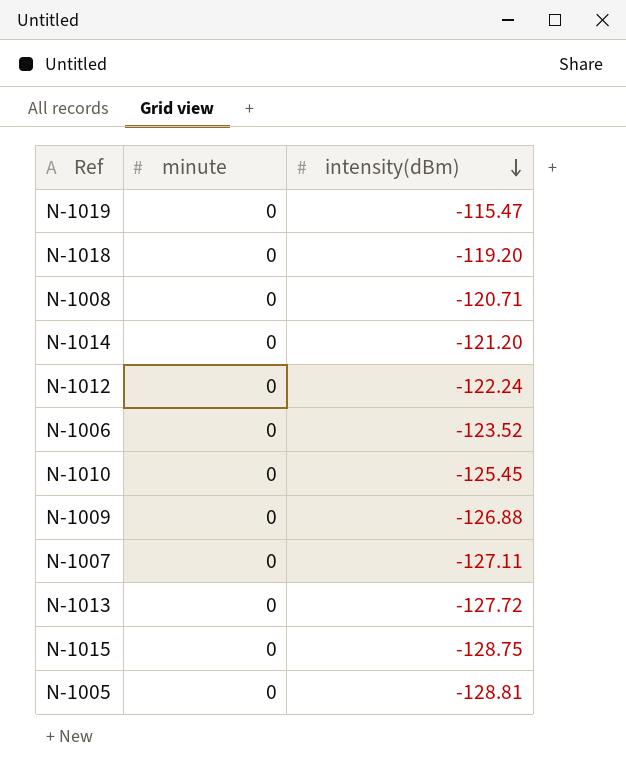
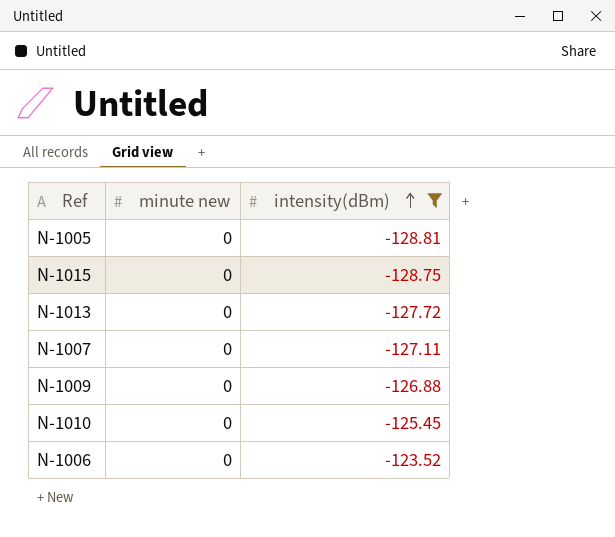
filter: none -> intensity(dBm) <= -123.52
row order: intensity(dBm) descending -> intensity(dBm) ascending
column name: minute -> minute new

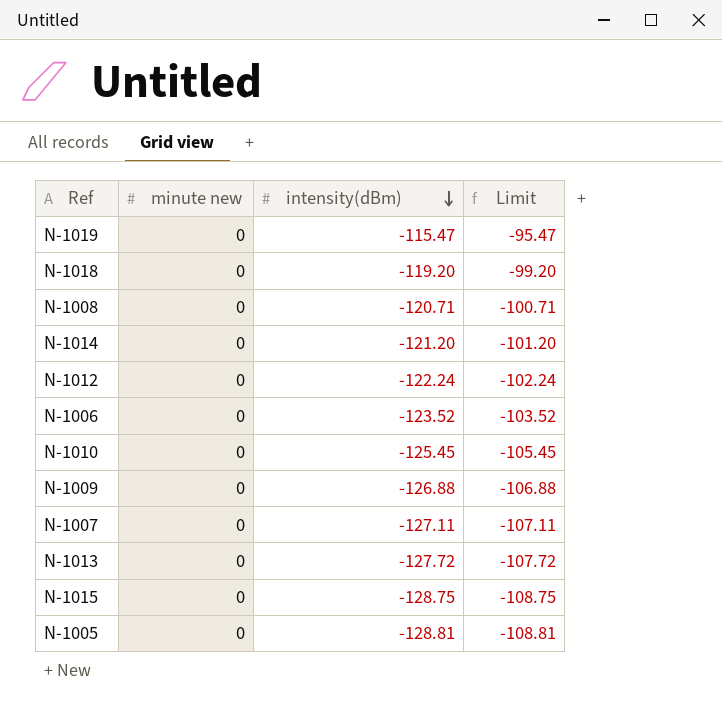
filter: intensity(dBm) <= -123.52 -> none
row order: intensity(dBm) ascending -> intensity(dBm) descending
column Limit | formula: none -> [intensity(dBm)] + 20

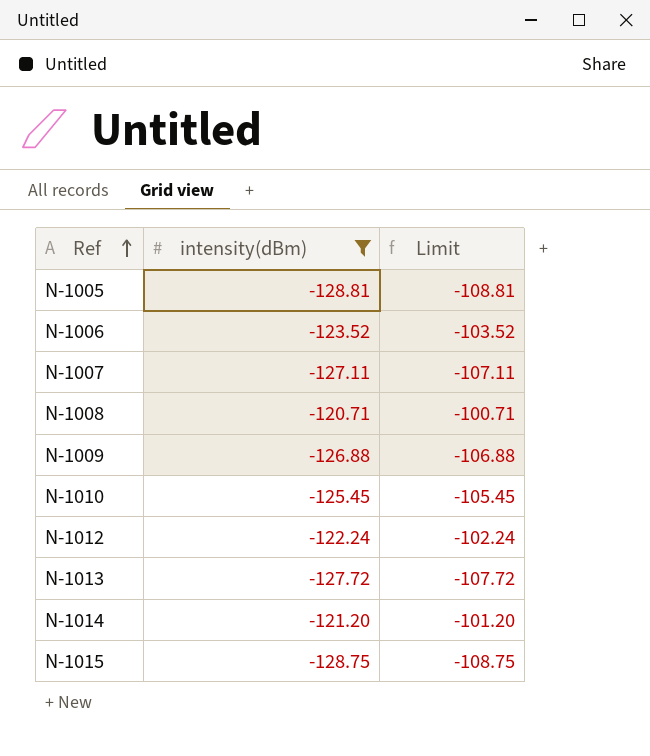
filter: none -> intensity(dBm) <= -120.71
row order: intensity(dBm) descending -> Ref ascending
column minute new | position: 2 -> none

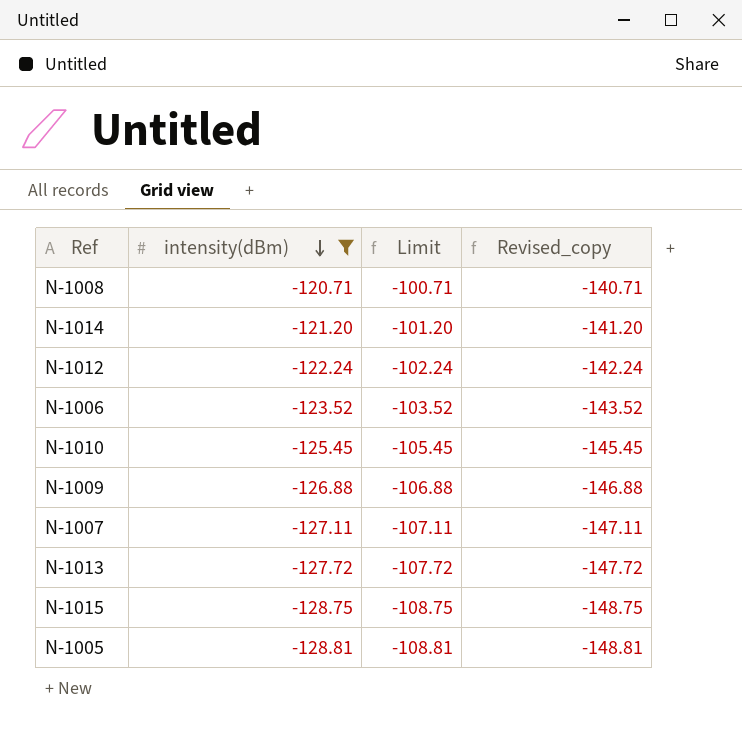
row order: Ref ascending -> intensity(dBm) descending
column Revised_copy | formula: none -> [intensity(dBm)] - 20

